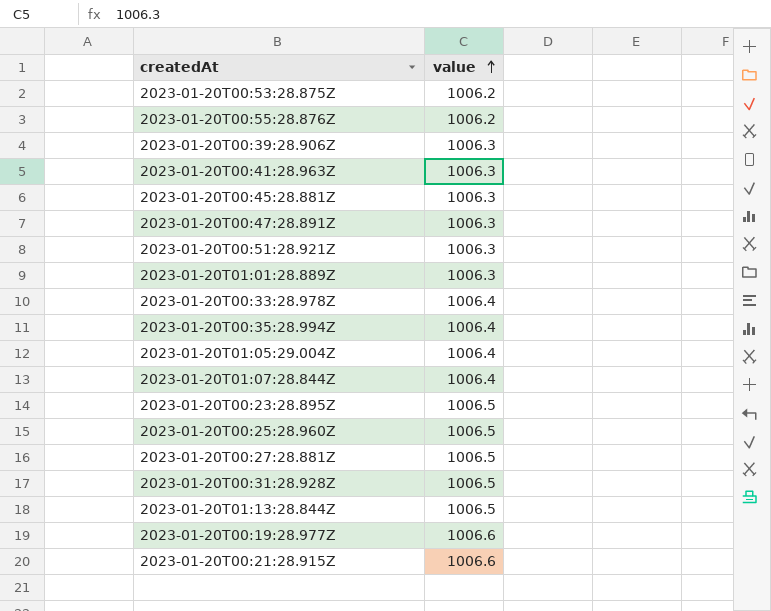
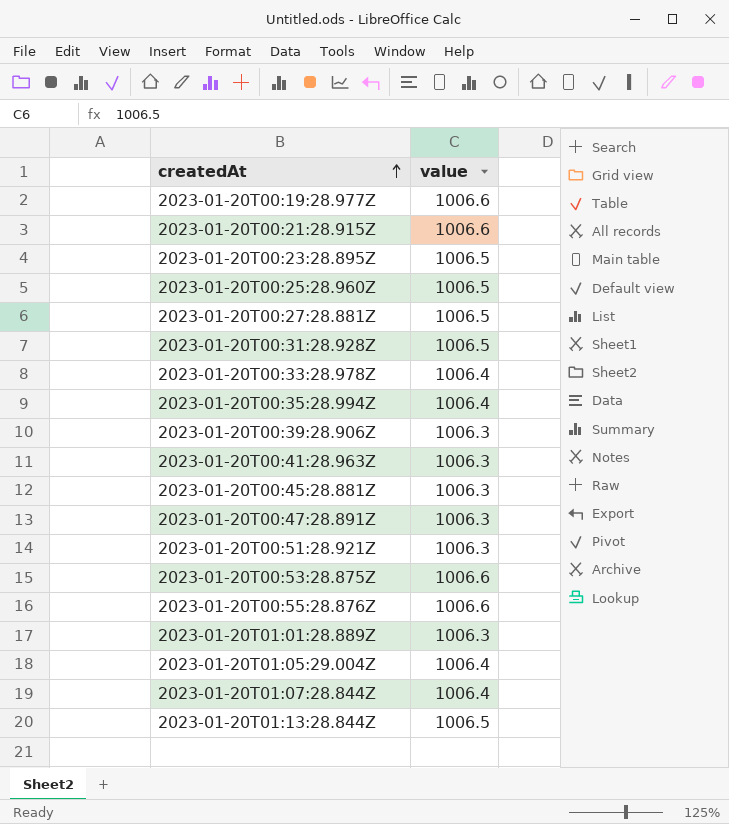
row order: value ascending -> createdAt ascending
2023-01-20T00:53:28.875Z | value: 1006.2 -> 1006.6
2023-01-20T00:55:28.876Z | value: 1006.2 -> 1006.6

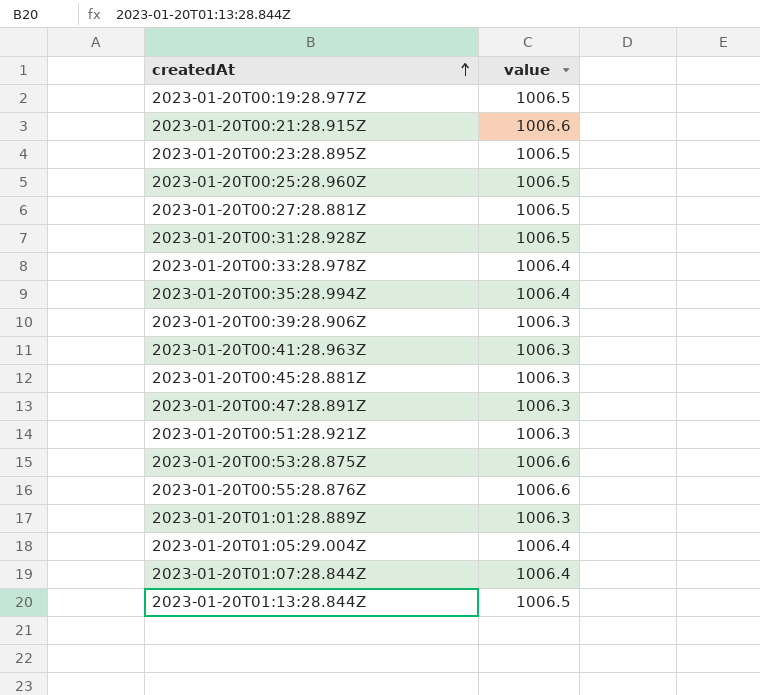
2023-01-20T00:19:28.977Z | value: 1006.6 -> 1006.5

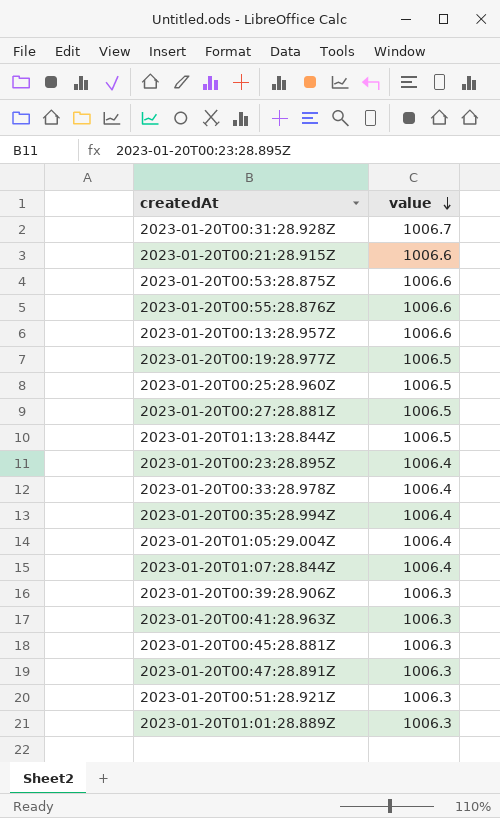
row order: createdAt ascending -> value descending
2023-01-20T00:31:28.928Z | value: 1006.5 -> 1006.7
row 2023-01-20T00:13:28.957Z: none -> 1006.6
2023-01-20T00:23:28.895Z | value: 1006.5 -> 1006.4

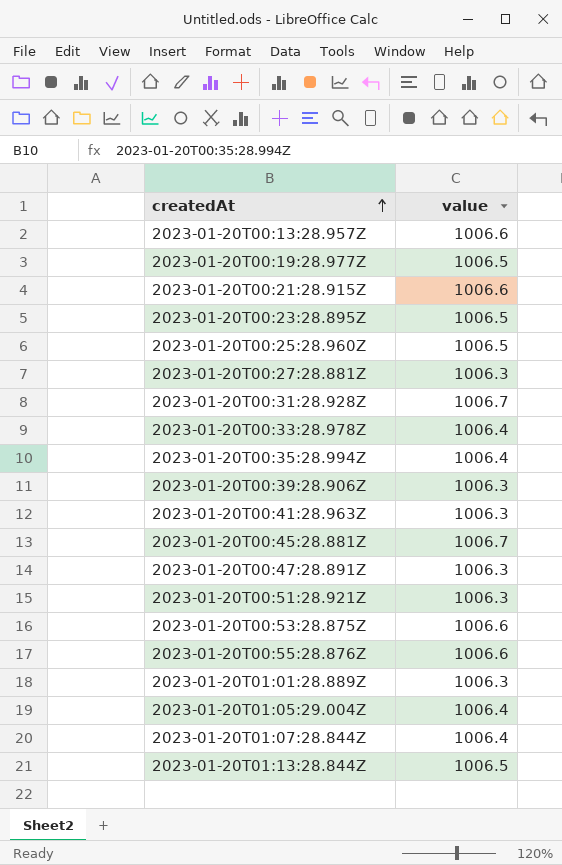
row order: value descending -> createdAt ascending
2023-01-20T00:23:28.895Z | value: 1006.4 -> 1006.5
2023-01-20T00:27:28.881Z | value: 1006.5 -> 1006.3
2023-01-20T00:45:28.881Z | value: 1006.3 -> 1006.7

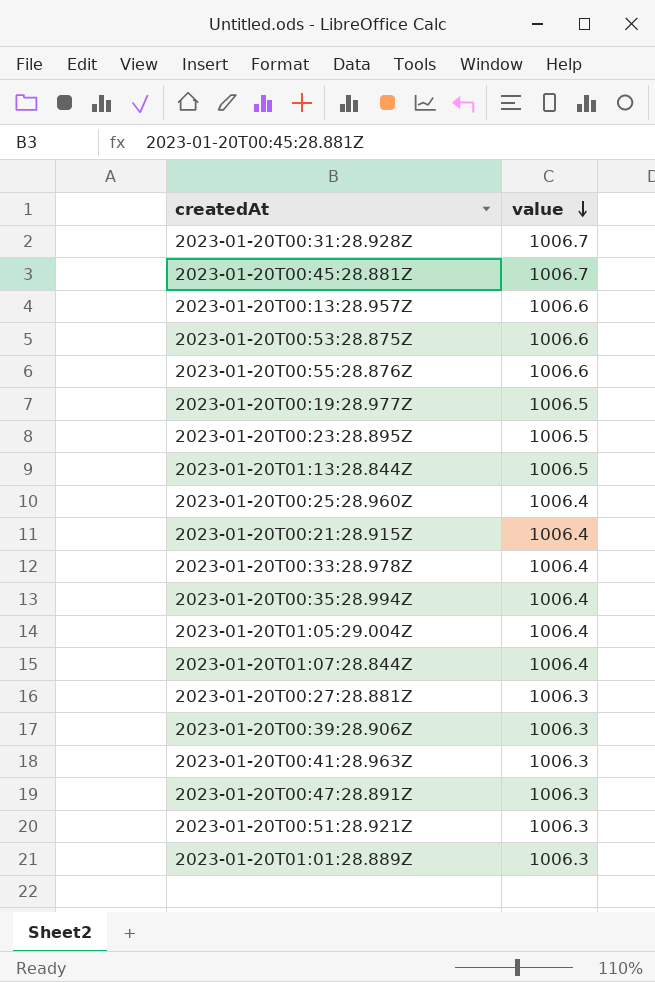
row order: createdAt ascending -> value descending
2023-01-20T00:25:28.960Z | value: 1006.5 -> 1006.4
2023-01-20T00:21:28.915Z | value: 1006.6 -> 1006.4

